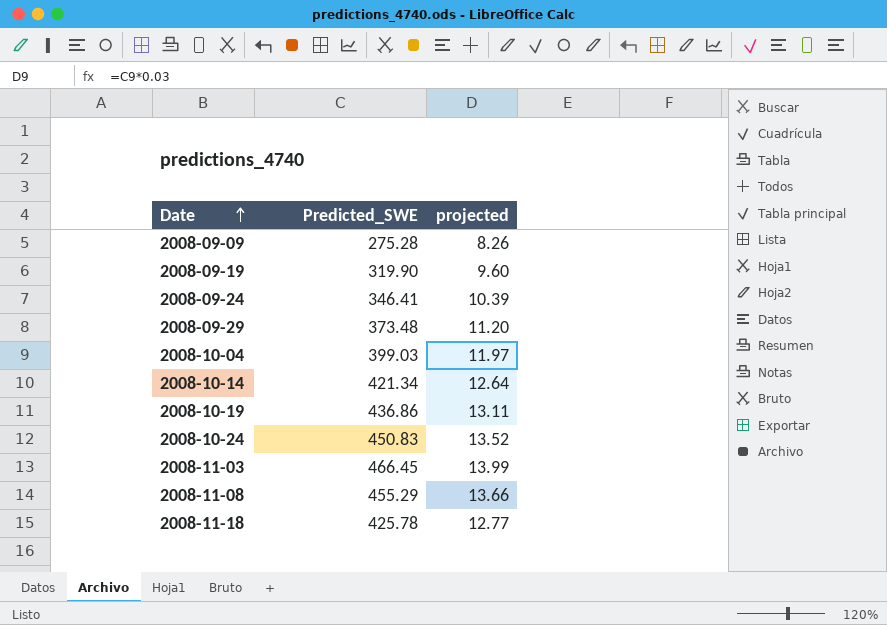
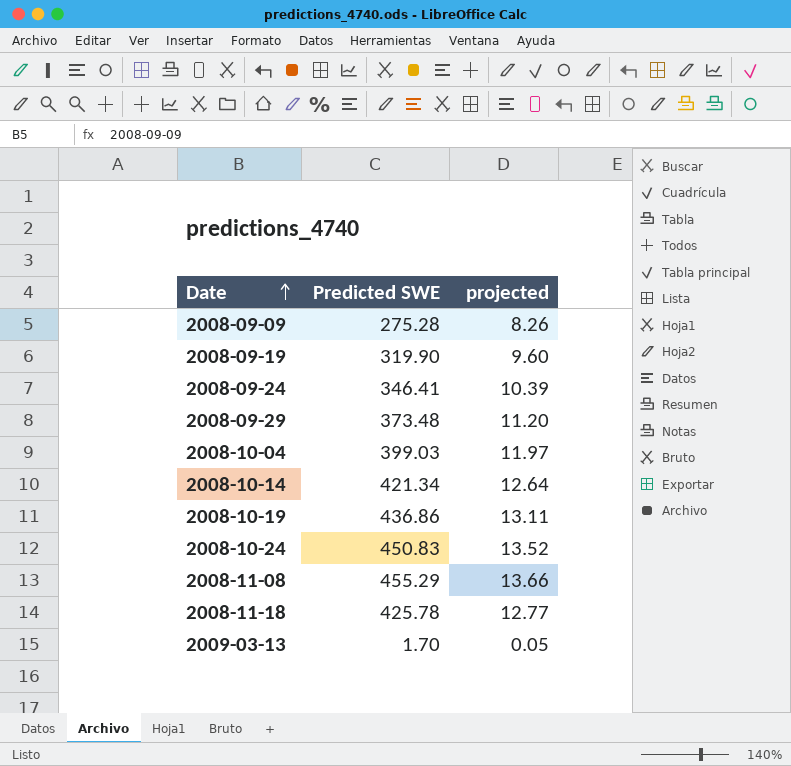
column name: Predicted_SWE -> Predicted SWE
row 2008-11-03: 466.45 | 13.99 -> none
row 2009-03-13: none -> 1.70 | 0.05

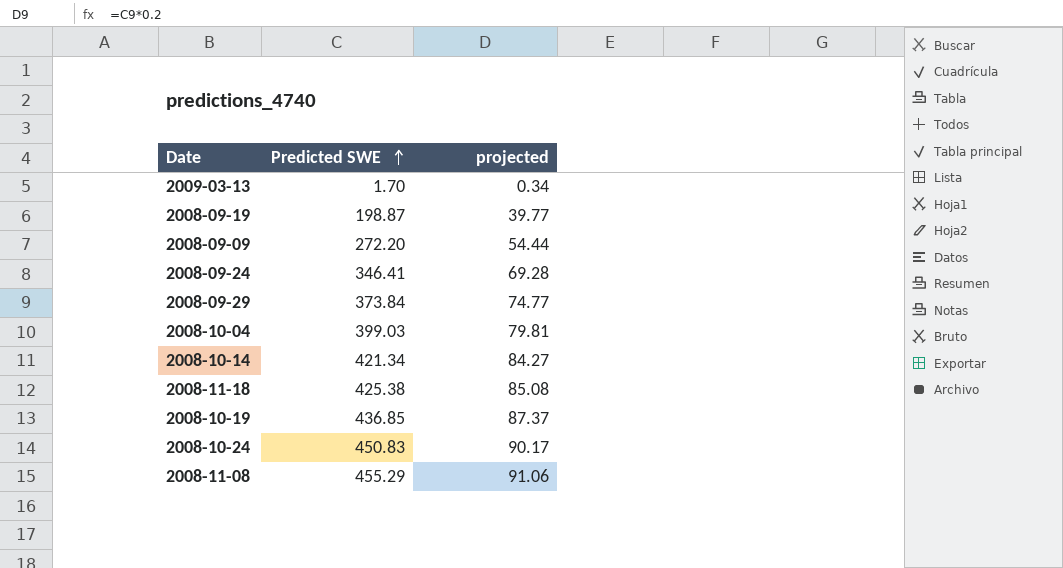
row order: Date ascending -> Predicted SWE ascending
column projected | formula: [Predicted SWE] * 0.03 -> [Predicted SWE] * 0.2
2008-09-19 | Predicted SWE: 319.90 -> 198.87
2008-09-09 | Predicted SWE: 275.28 -> 272.20
2008-09-29 | Predicted SWE: 373.48 -> 373.84
2008-11-18 | Predicted SWE: 425.78 -> 425.38
2008-10-19 | Predicted SWE: 436.86 -> 436.85

